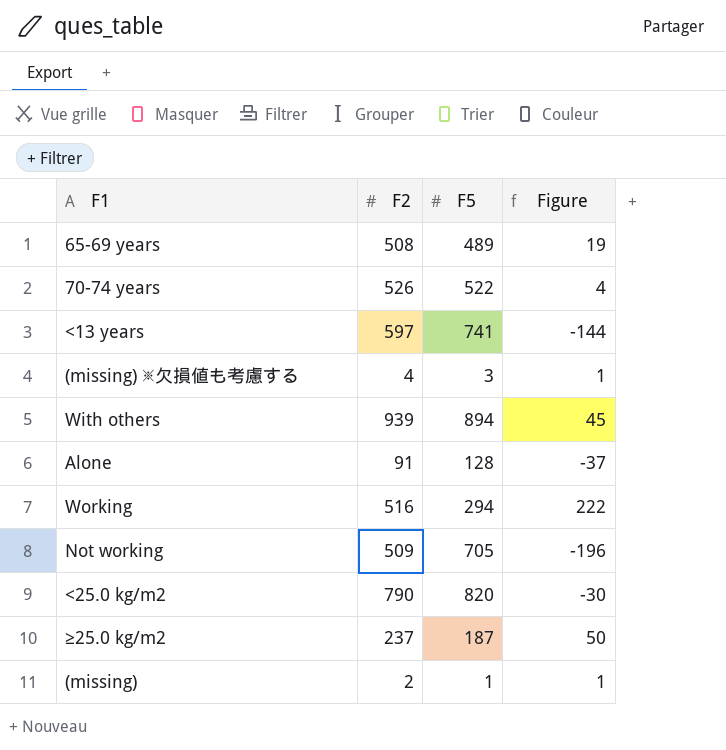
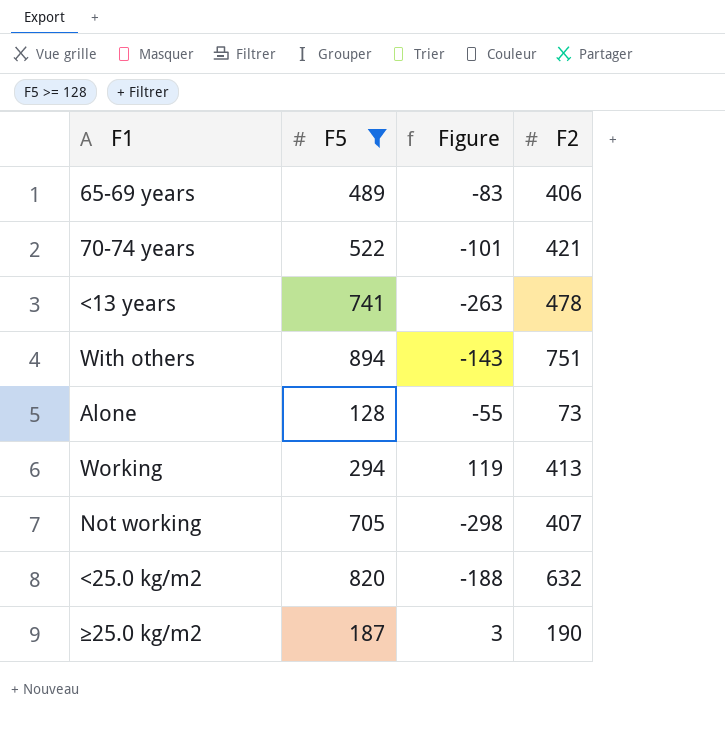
filter: none -> F5 >= 128
column F2 | position: 2 -> 4
65-69 years | Figure: 19 -> -83
65-69 years | F2: 508 -> 406
70-74 years | Figure: 4 -> -101
70-74 years | F2: 526 -> 421
<13 years | Figure: -144 -> -263
<13 years | F2: 597 -> 478
With others | Figure: 45 -> -143
With others | F2: 939 -> 751
Alone | Figure: -37 -> -55
Alone | F2: 91 -> 73
Working | Figure: 222 -> 119
Working | F2: 516 -> 413
Not working | Figure: -196 -> -298
Not working | F2: 509 -> 407
<25.0 kg/m2 | Figure: -30 -> -188
<25.0 kg/m2 | F2: 790 -> 632
≥25.0 kg/m2 | Figure: 50 -> 3
≥25.0 kg/m2 | F2: 237 -> 190

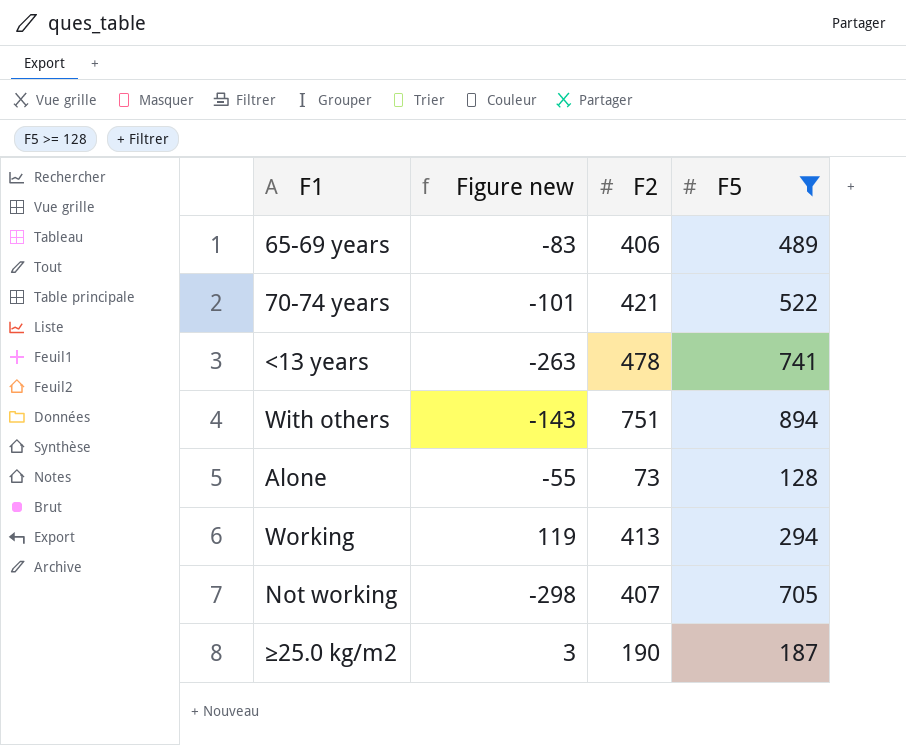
column name: Figure -> Figure new
column F5 | position: 2 -> 4
row <25.0 kg/m2: 820 | -188 | 632 -> none

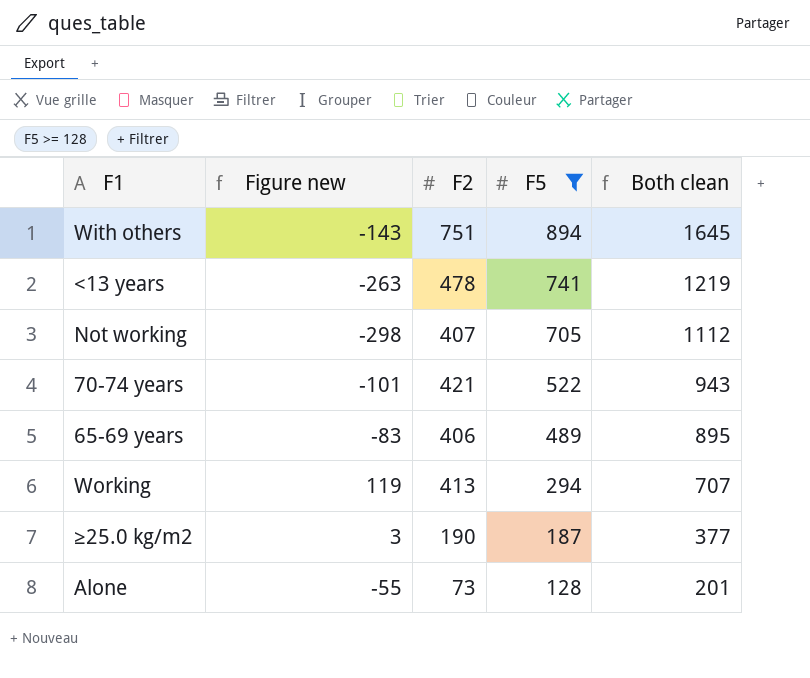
row order: none -> F5 descending
column Both clean | formula: none -> [F2] + [F5]

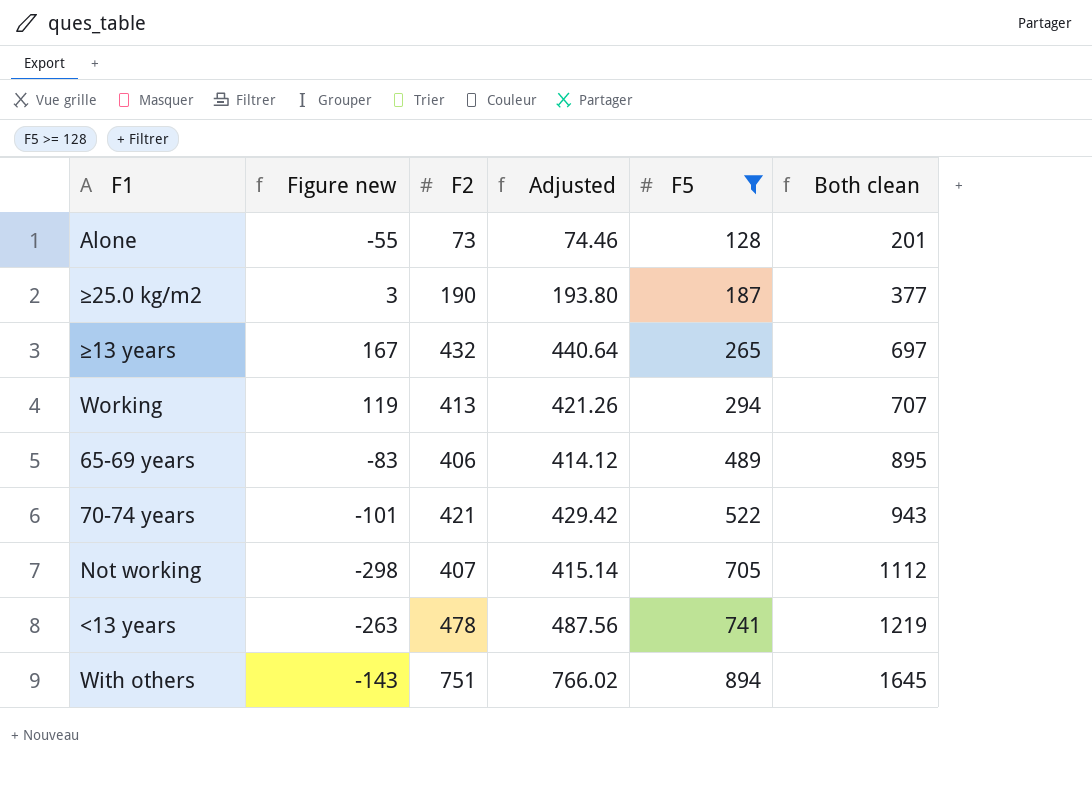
row order: F5 descending -> F5 ascending
column Adjusted | formula: none -> [F2] * 1.02
row ≥13 years: none -> 167 | 432 | 440.64 | 265 | 697

